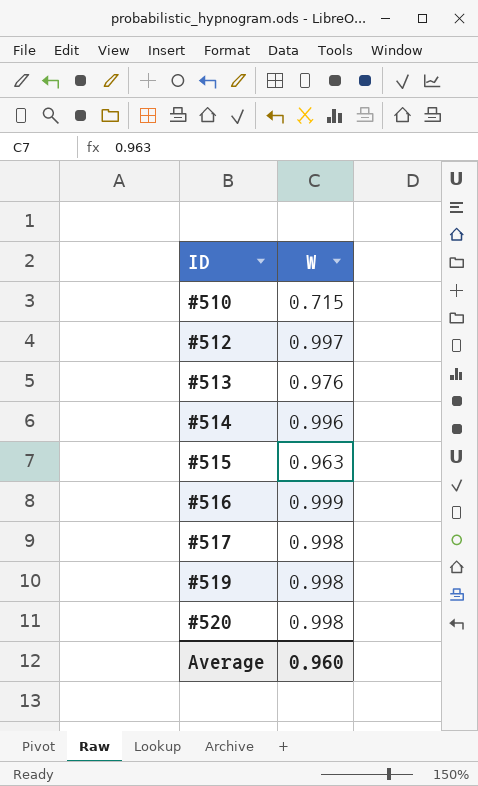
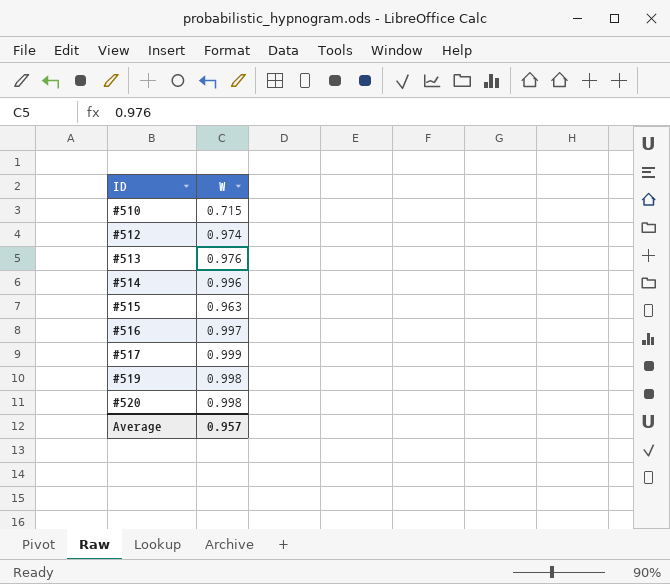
#512 | W: 0.997 -> 0.974
#516 | W: 0.999 -> 0.997
#517 | W: 0.998 -> 0.999
Average | W: 0.960 -> 0.957

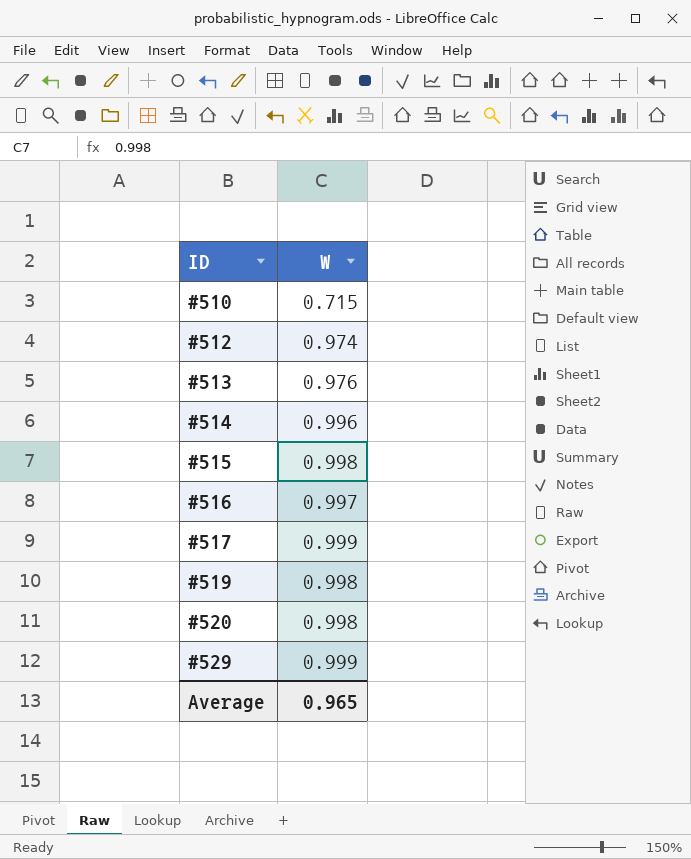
#515 | W: 0.963 -> 0.998
row #529: none -> 0.999
Average | W: 0.957 -> 0.965

